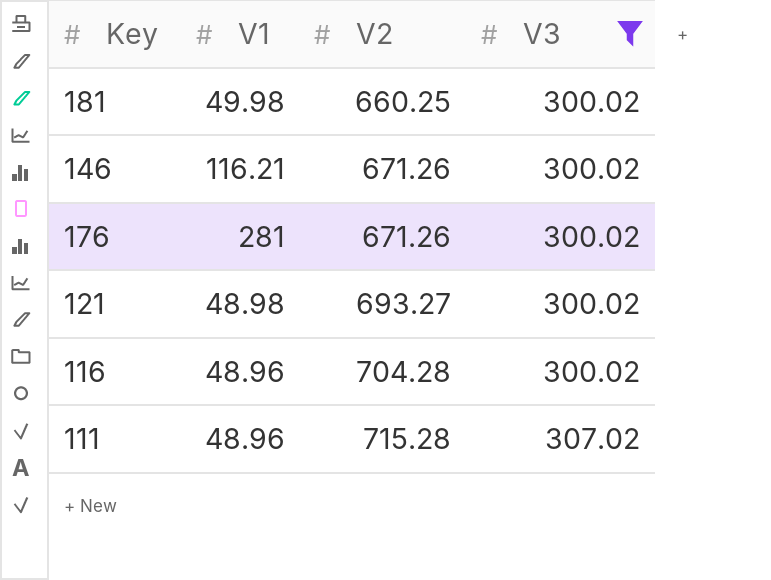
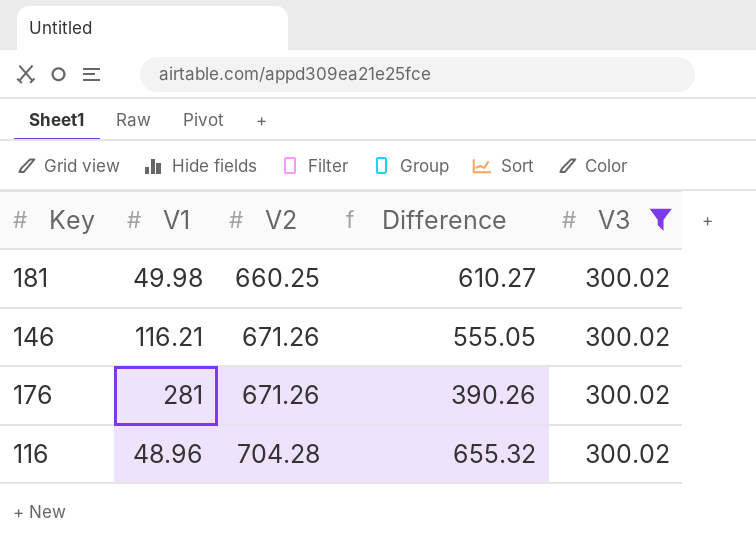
column Difference | formula: none -> [V2] - [V1]
row 121: 48.98 | 693.27 | 300.02 -> none
row 111: 48.96 | 715.28 | 307.02 -> none

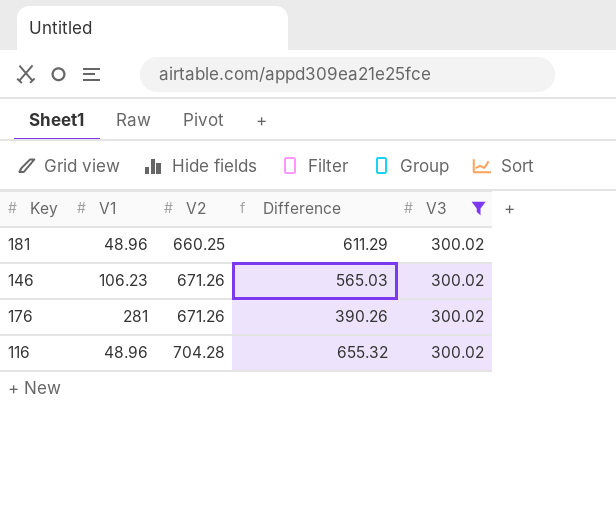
181 | V1: 49.98 -> 48.96
181 | Difference: 610.27 -> 611.29
146 | V1: 116.21 -> 106.23
146 | Difference: 555.05 -> 565.03

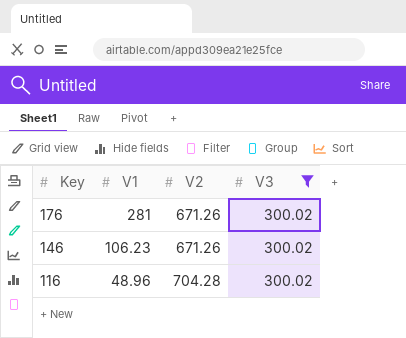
row order: V2 ascending -> Key descending
column Difference | formula: [V2] - [V1] -> none
row 181: 48.96 | 660.25 | 611.29 | 300.02 -> none

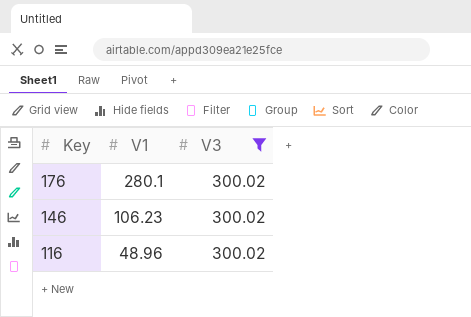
column V2 | position: 3 -> none
176 | V1: 281 -> 280.1

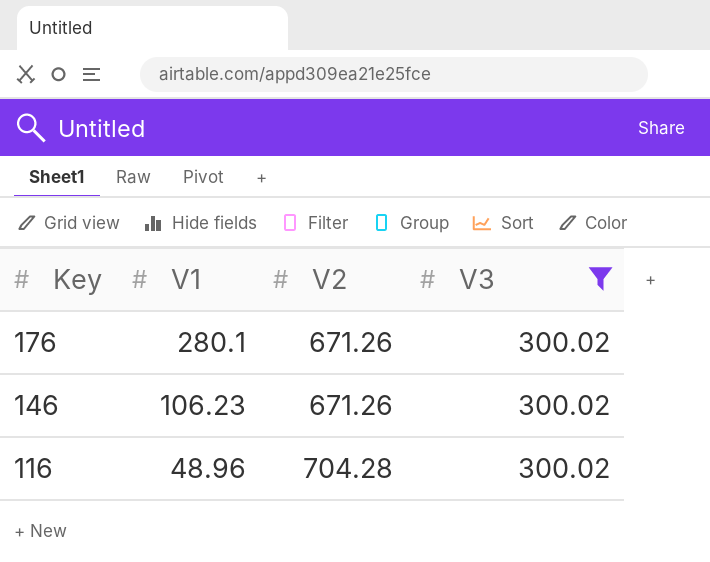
column V2 | position: none -> 3

